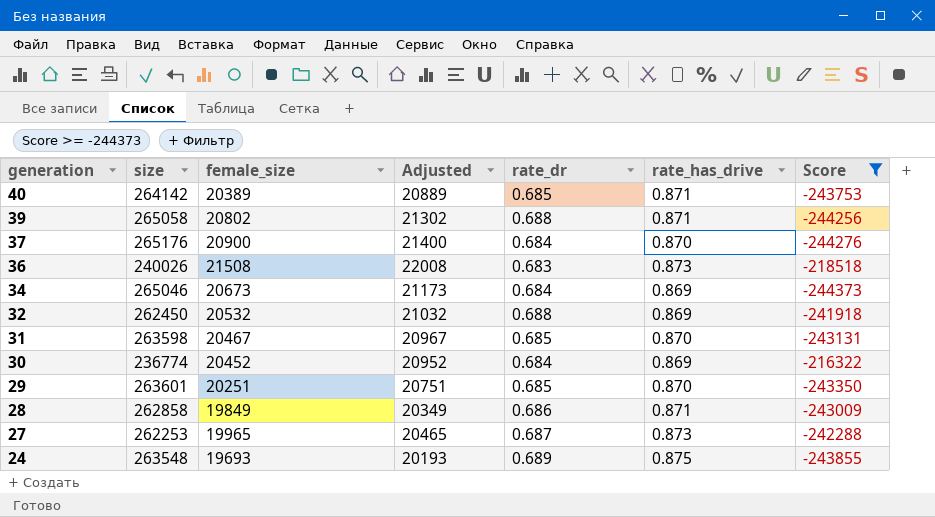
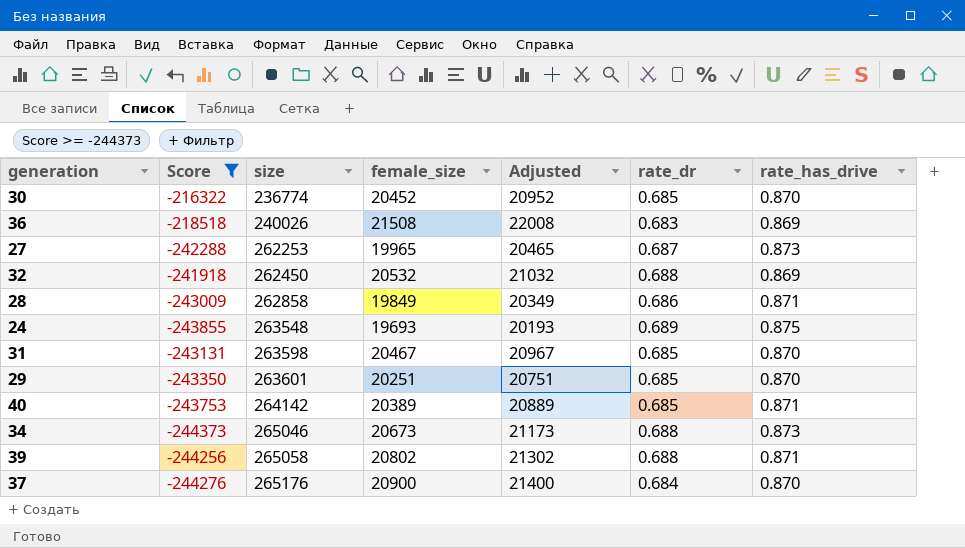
row order: generation descending -> size ascending
column Score | position: 7 -> 2
30 | rate_dr: 0.684 -> 0.685
30 | rate_has_drive: 0.869 -> 0.870
36 | rate_has_drive: 0.873 -> 0.869
34 | rate_dr: 0.684 -> 0.688
34 | rate_has_drive: 0.869 -> 0.873

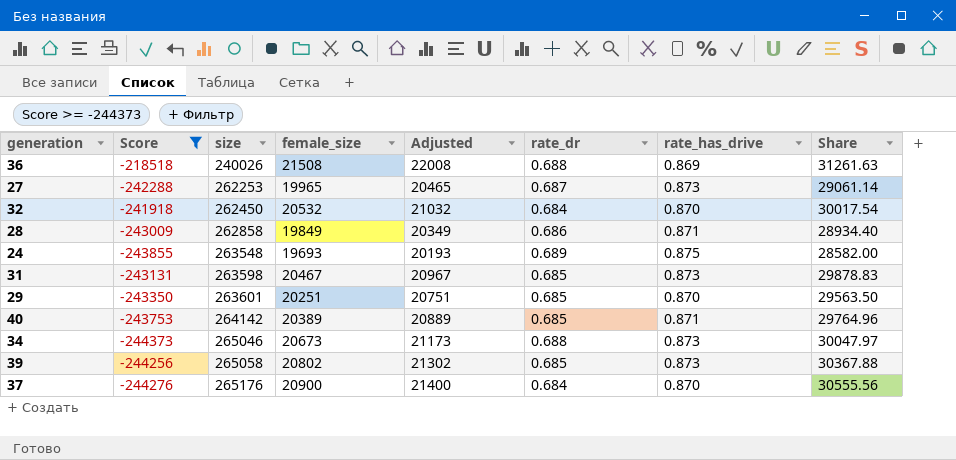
column Share | formula: none -> [female_size] / [rate_dr]
row 30: -216322 | 236774 | 20452 | 20952 | 0.685 | 0.870 -> none
36 | rate_dr: 0.683 -> 0.688
32 | rate_dr: 0.688 -> 0.684
32 | rate_has_drive: 0.869 -> 0.870
31 | rate_has_drive: 0.870 -> 0.873
39 | rate_dr: 0.688 -> 0.685
39 | rate_has_drive: 0.871 -> 0.873

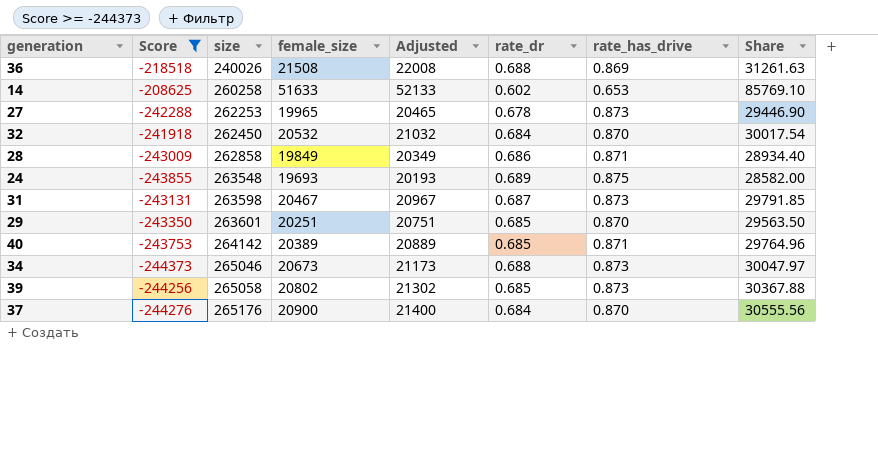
row 14: none -> -208625 | 260258 | 51633 | 52133 | 0.602 | 0.653 | 85769.10
27 | rate_dr: 0.687 -> 0.678
27 | Share: 29061.14 -> 29446.90
31 | rate_dr: 0.685 -> 0.687
31 | Share: 29878.83 -> 29791.85

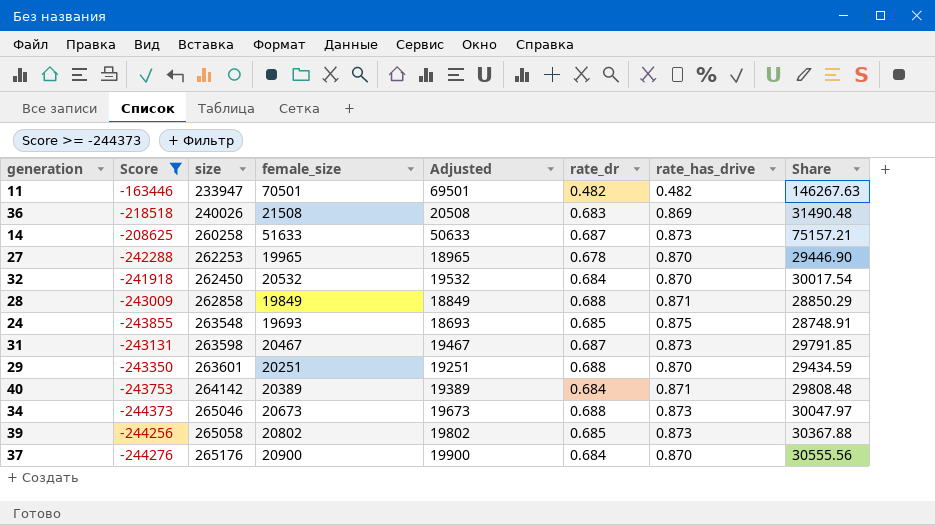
column Adjusted | formula: [female_size] + 500 -> [female_size] - 1000
row 11: none -> -163446 | 233947 | 70501 | 69501 | 0.482 | 0.482 | 146267.63
36 | rate_dr: 0.688 -> 0.683
36 | Share: 31261.63 -> 31490.48
14 | rate_dr: 0.602 -> 0.687
14 | rate_has_drive: 0.653 -> 0.873
14 | Share: 85769.10 -> 75157.21
27 | rate_has_drive: 0.873 -> 0.870
28 | rate_dr: 0.686 -> 0.688
28 | Share: 28934.40 -> 28850.29
24 | rate_dr: 0.689 -> 0.685
24 | Share: 28582.00 -> 28748.91
29 | rate_dr: 0.685 -> 0.688
29 | Share: 29563.50 -> 29434.59
40 | rate_dr: 0.685 -> 0.684
40 | Share: 29764.96 -> 29808.48

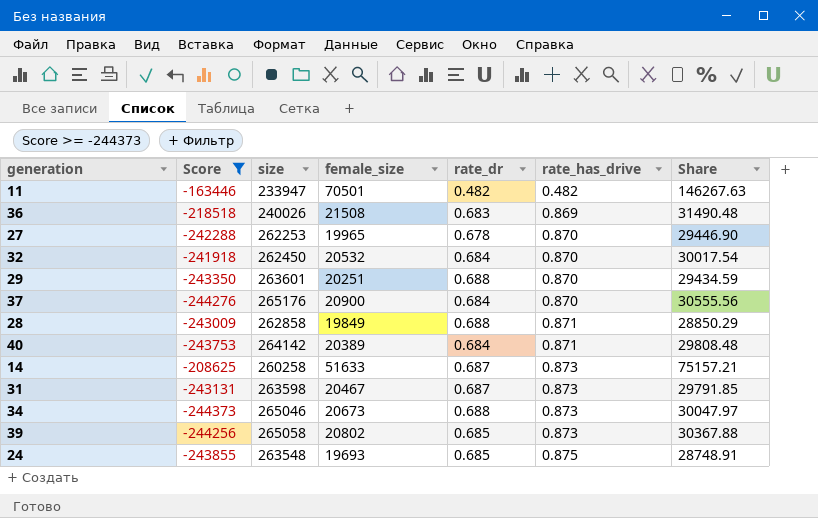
row order: size ascending -> rate_has_drive ascending
column Adjusted | formula: [female_size] - 1000 -> none

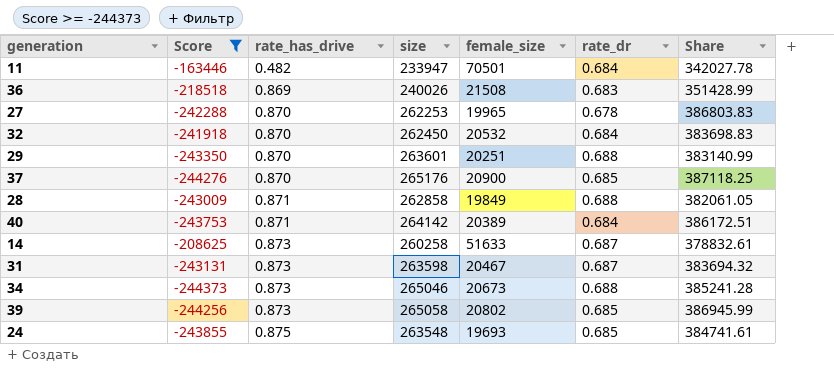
column rate_has_drive | position: 6 -> 3
column Share | formula: [female_size] / [rate_dr] -> [size] / [rate_dr]
11 | rate_dr: 0.482 -> 0.684
37 | rate_dr: 0.684 -> 0.685

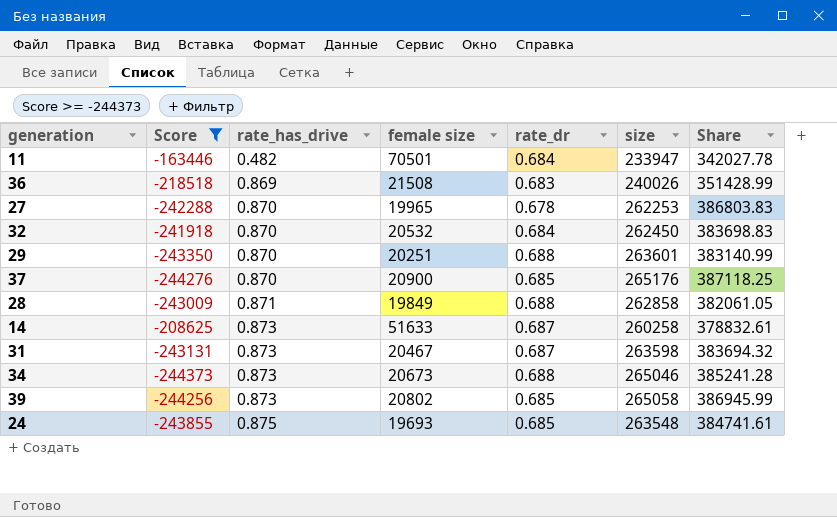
column name: female_size -> female size
column size | position: 4 -> 6
row 40: -243753 | 0.871 | 264142 | 20389 | 0.684 | 386172.51 -> none

